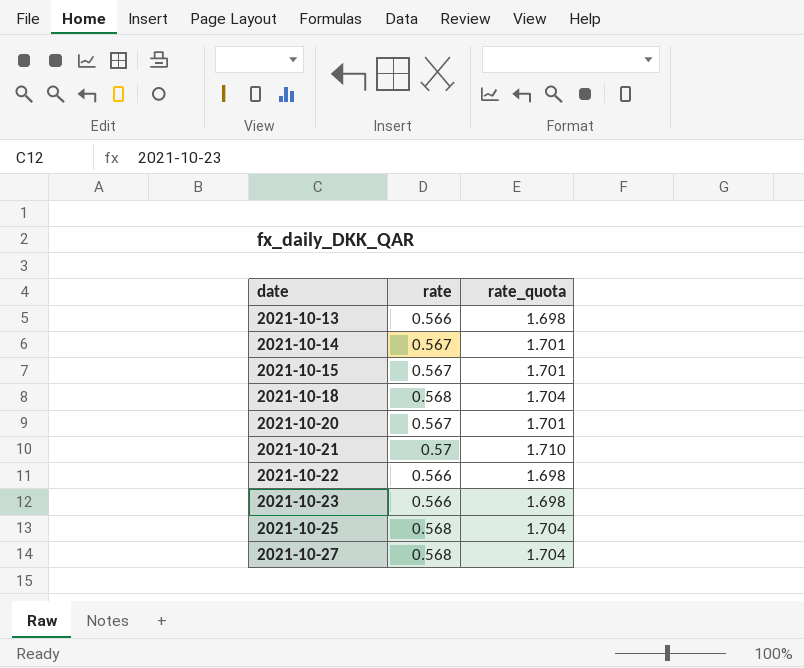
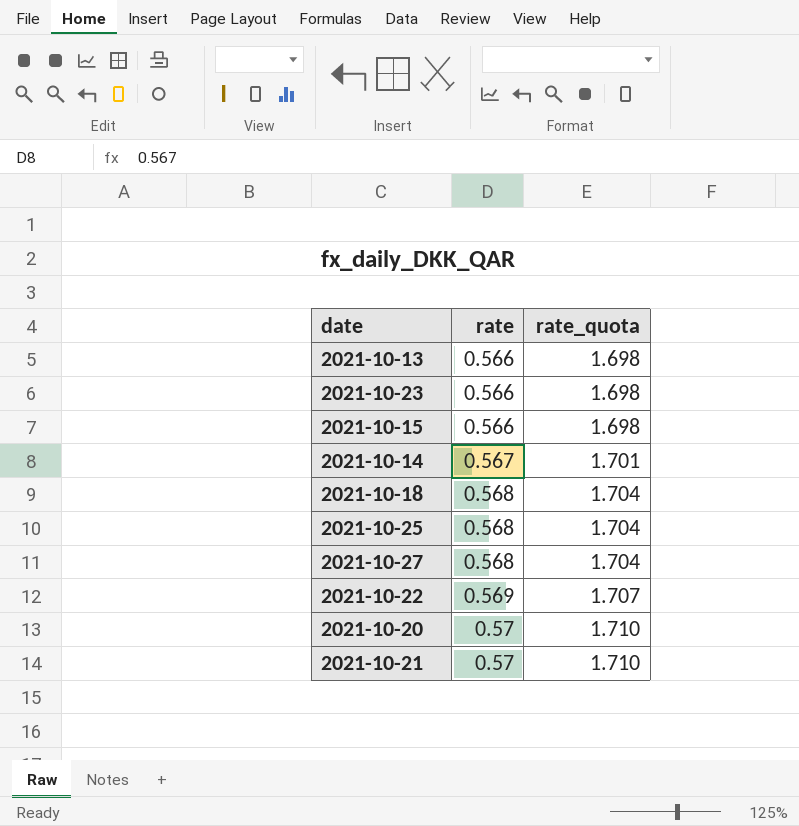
row order: date ascending -> rate ascending
2021-10-15 | rate: 0.567 -> 0.566
2021-10-15 | rate_quota: 1.701 -> 1.698
2021-10-22 | rate: 0.566 -> 0.569
2021-10-22 | rate_quota: 1.698 -> 1.707
2021-10-20 | rate: 0.567 -> 0.57
2021-10-20 | rate_quota: 1.701 -> 1.710

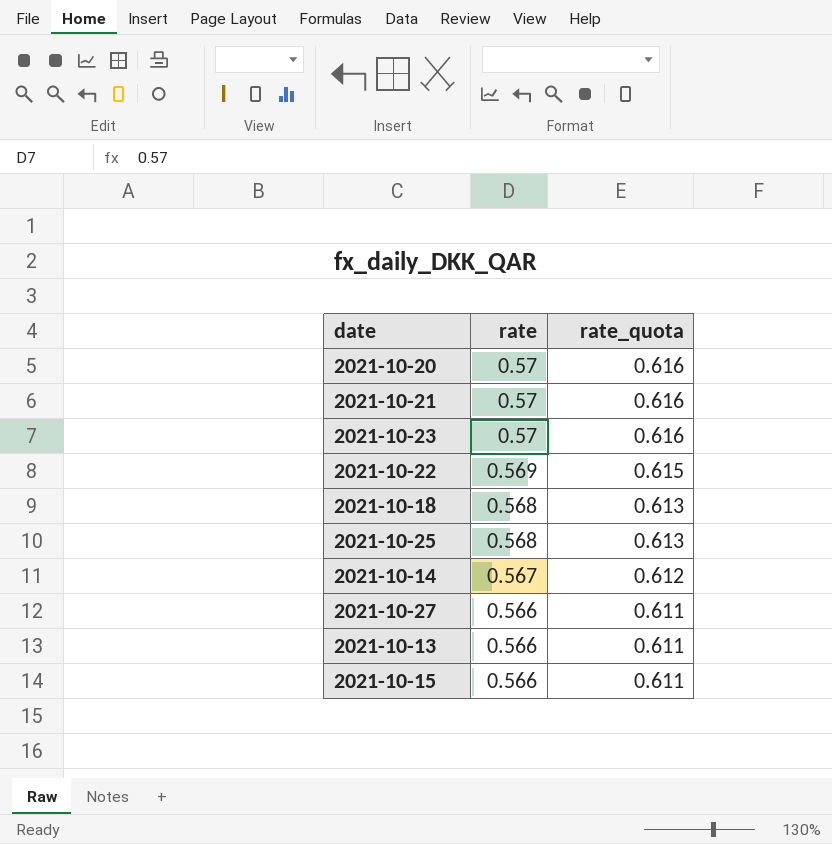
row order: rate ascending -> rate descending
column rate_quota | formula: [rate] * 3 -> [rate] * 1.08
2021-10-23 | rate: 0.566 -> 0.57
2021-10-27 | rate: 0.568 -> 0.566

